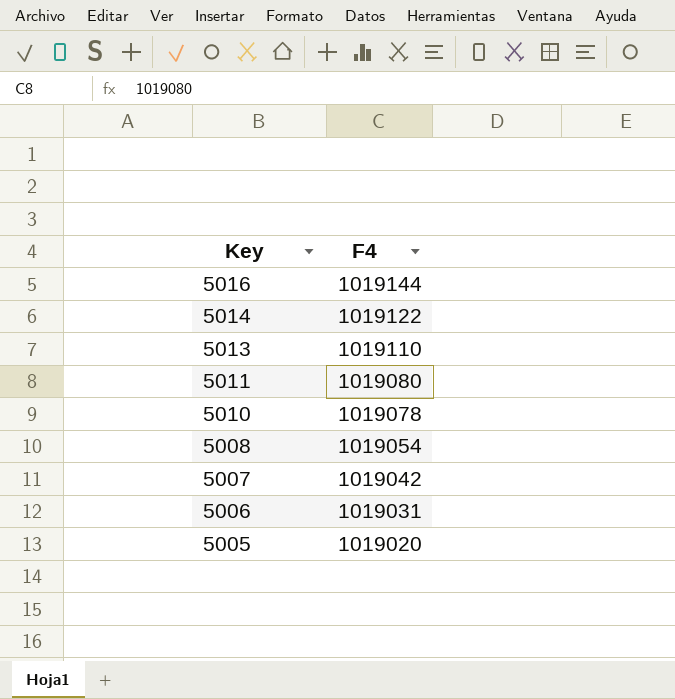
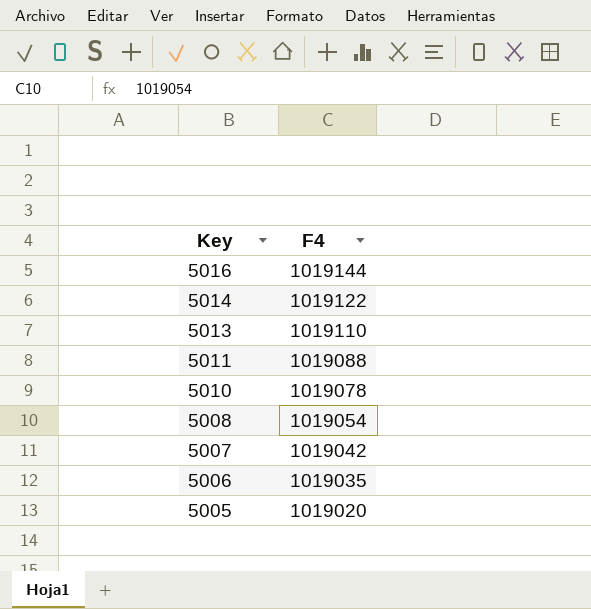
5011 | F4: 1019080 -> 1019088
5006 | F4: 1019031 -> 1019035

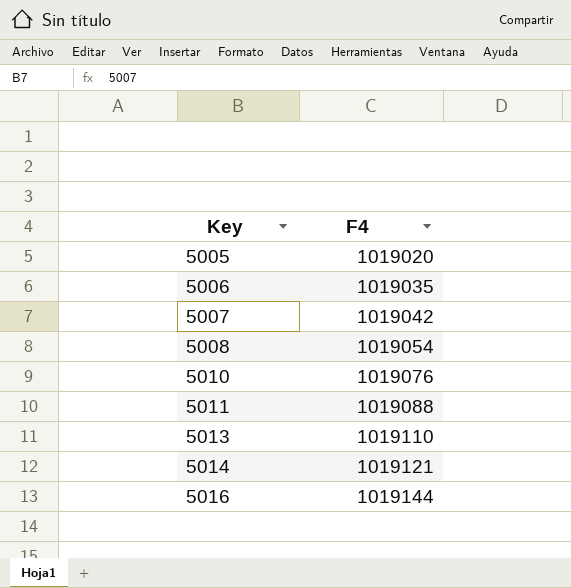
row order: Key descending -> Key ascending
5010 | F4: 1019078 -> 1019076
5014 | F4: 1019122 -> 1019121

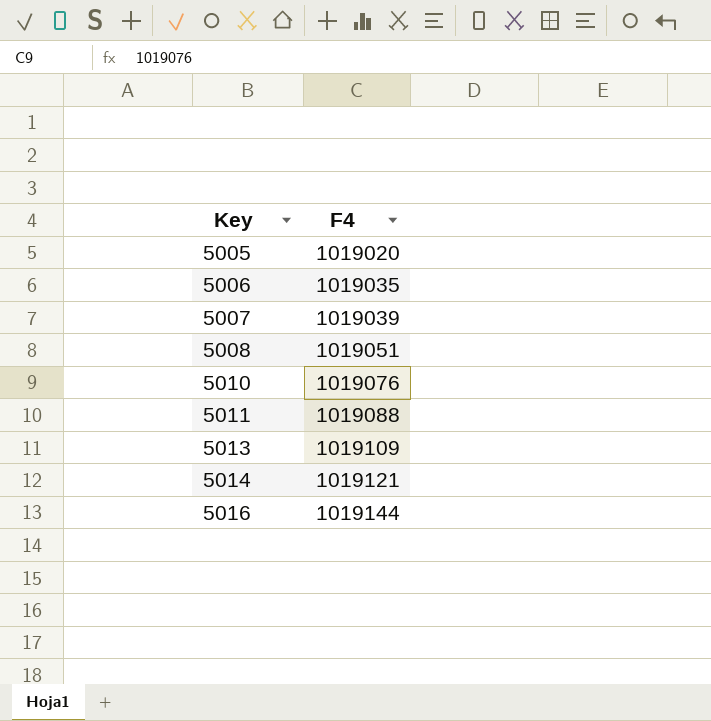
5007 | F4: 1019042 -> 1019039
5008 | F4: 1019054 -> 1019051
5013 | F4: 1019110 -> 1019109

